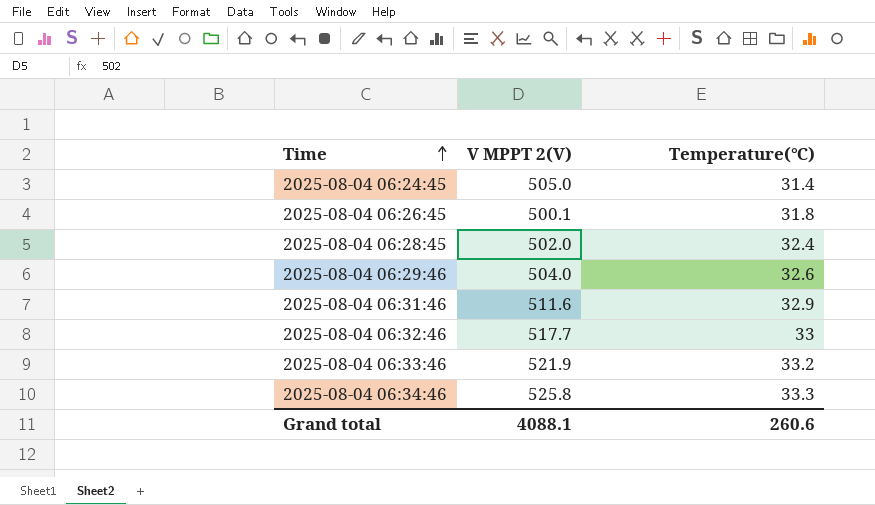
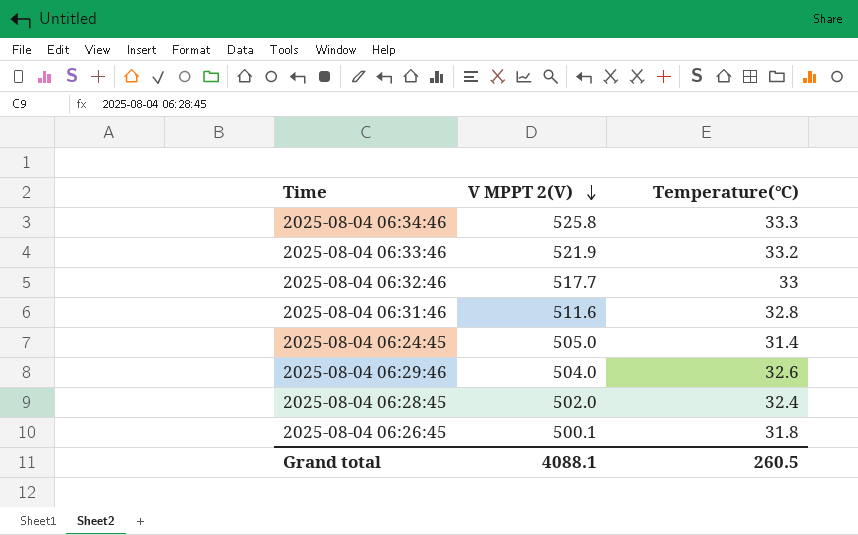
row order: Time ascending -> V MPPT 2(V) descending
2025-08-04 06:31:46 | Temperature(℃): 32.9 -> 32.8
Grand total | Temperature(℃): 260.6 -> 260.5

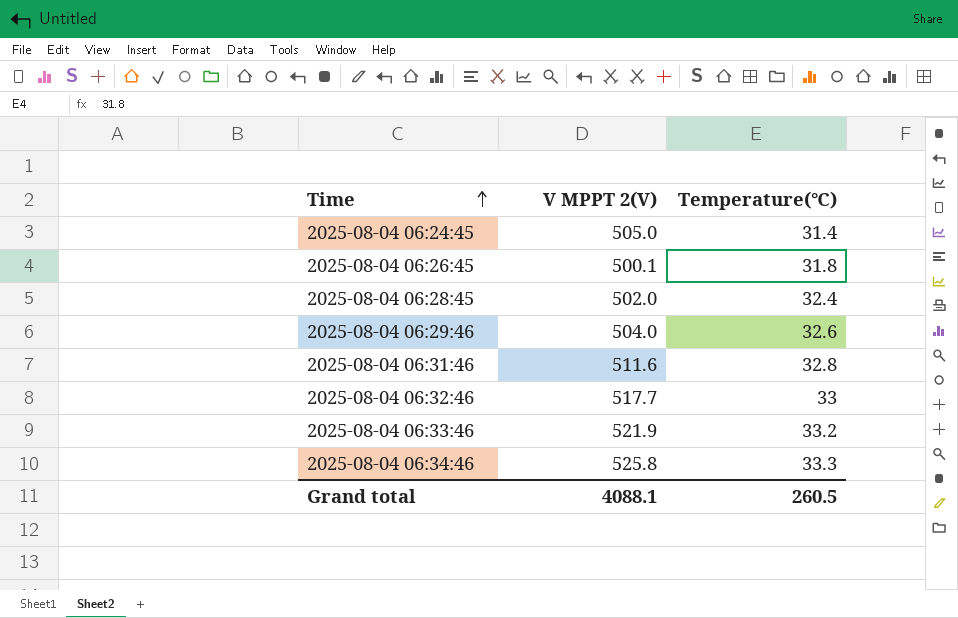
row order: V MPPT 2(V) descending -> Time ascending

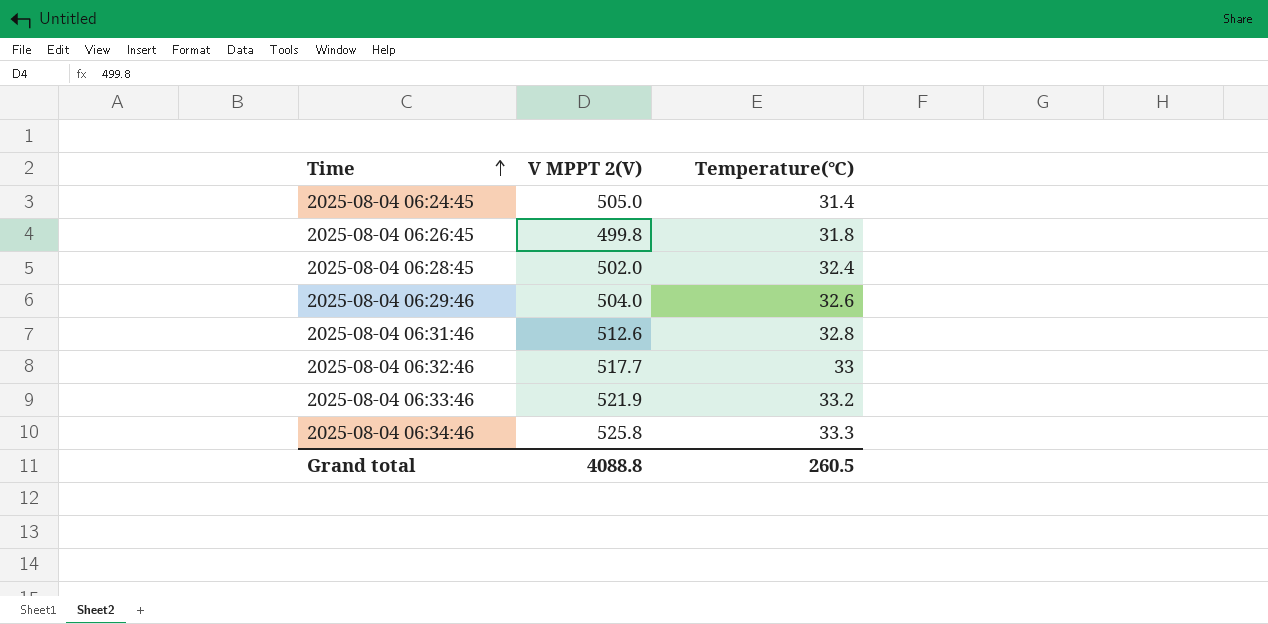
2025-08-04 06:26:45 | V MPPT 2(V): 500.1 -> 499.8
2025-08-04 06:31:46 | V MPPT 2(V): 511.6 -> 512.6
Grand total | V MPPT 2(V): 4088.1 -> 4088.8

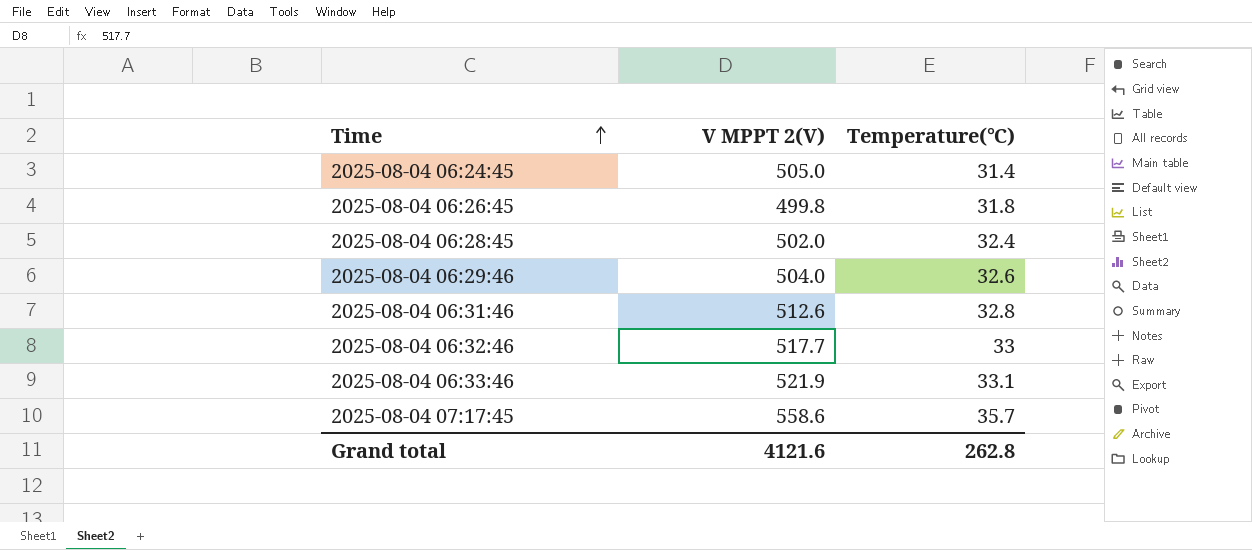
row 2025-08-04 06:34:46: 525.8 | 33.3 -> none
2025-08-04 06:33:46 | Temperature(℃): 33.2 -> 33.1
row 2025-08-04 07:17:45: none -> 558.6 | 35.7
Grand total | V MPPT 2(V): 4088.8 -> 4121.6
Grand total | Temperature(℃): 260.5 -> 262.8

